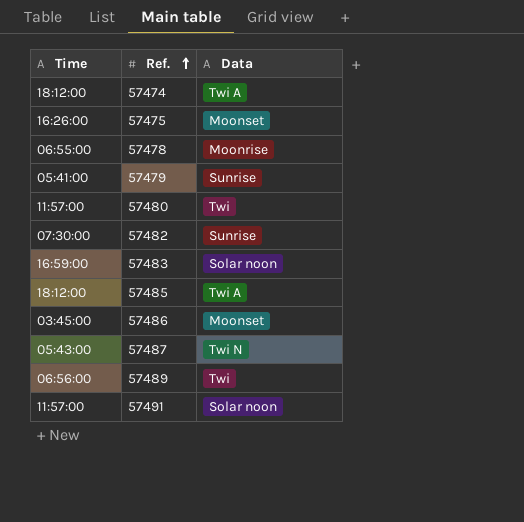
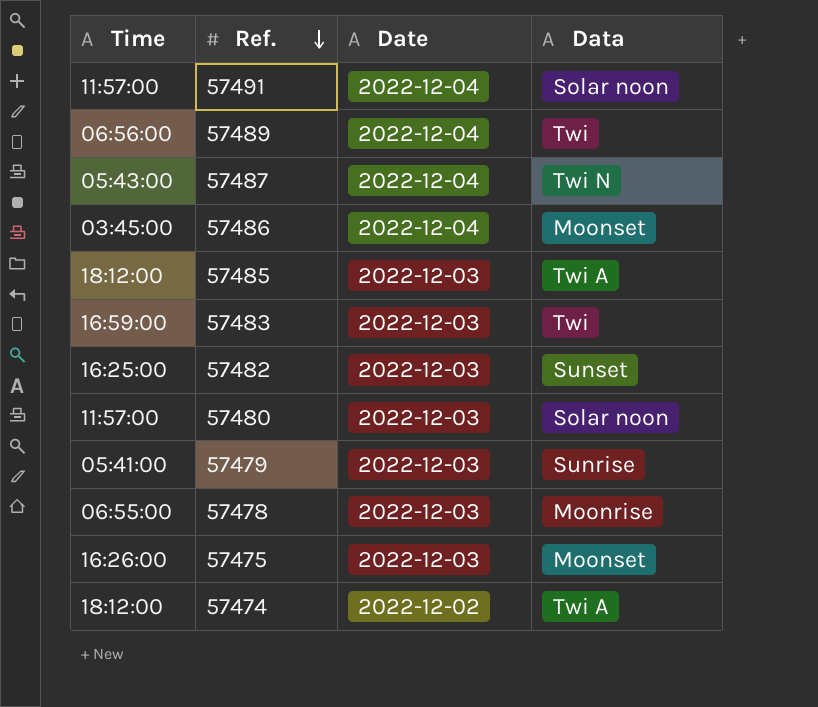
row order: Ref. ascending -> Ref. descending
column Date | position: none -> 3
57483 | Data: Solar noon -> Twi
57482 | Time: 07:30:00 -> 16:25:00
57482 | Data: Sunrise -> Sunset
57480 | Data: Twi -> Solar noon

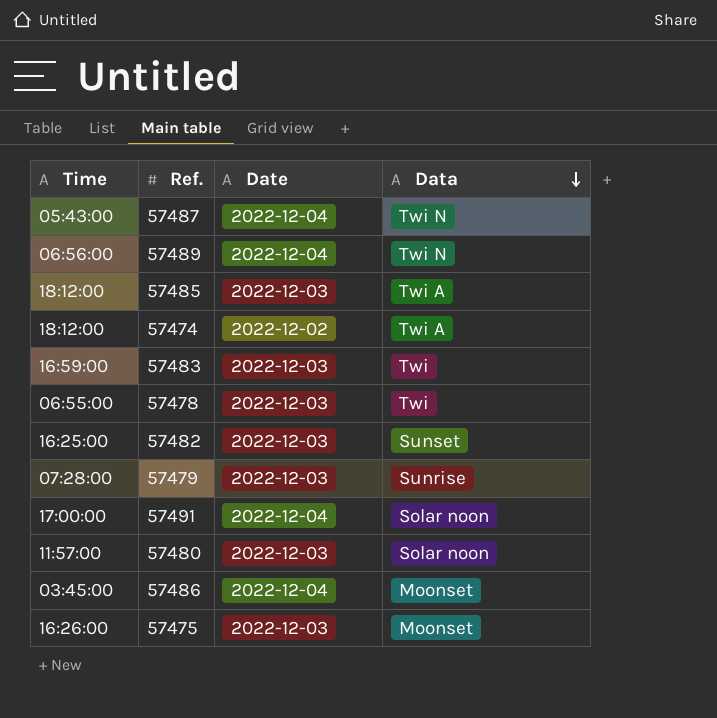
row order: Ref. descending -> Data descending
57489 | Data: Twi -> Twi N
57478 | Data: Moonrise -> Twi
57479 | Time: 05:41:00 -> 07:28:00
57491 | Time: 11:57:00 -> 17:00:00

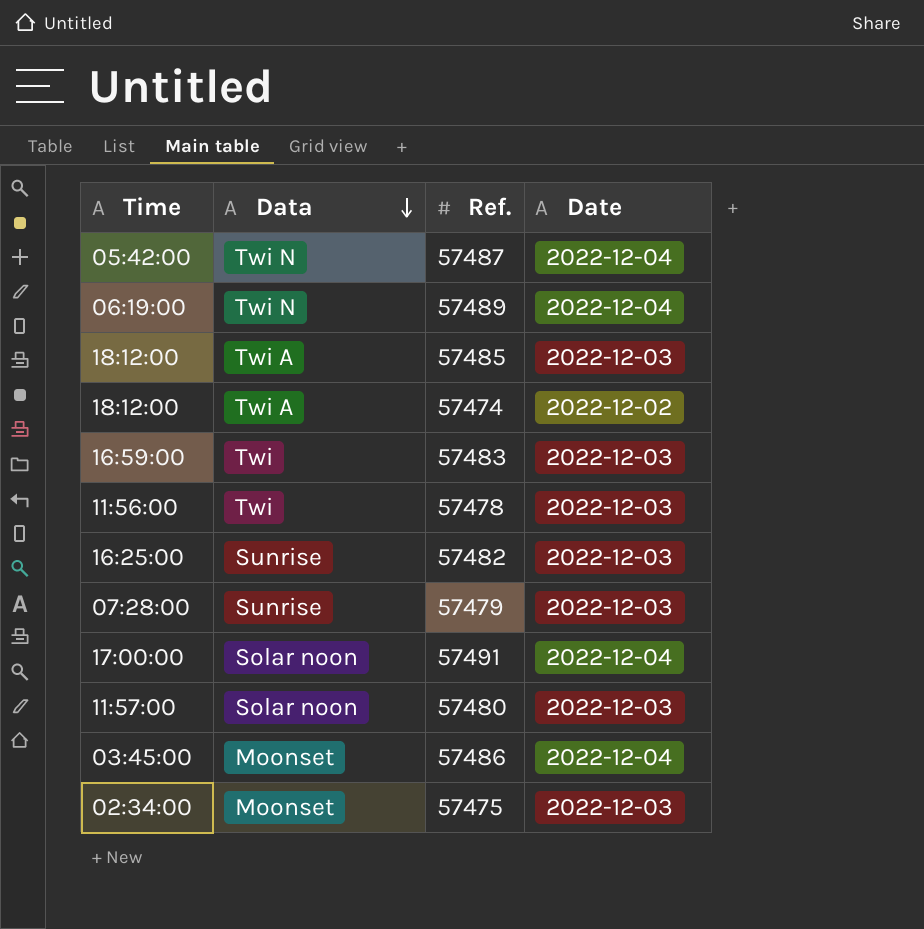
column Data | position: 4 -> 2
57487 | Time: 05:43:00 -> 05:42:00
57489 | Time: 06:56:00 -> 06:19:00
57478 | Time: 06:55:00 -> 11:56:00
57482 | Data: Sunset -> Sunrise
57475 | Time: 16:26:00 -> 02:34:00

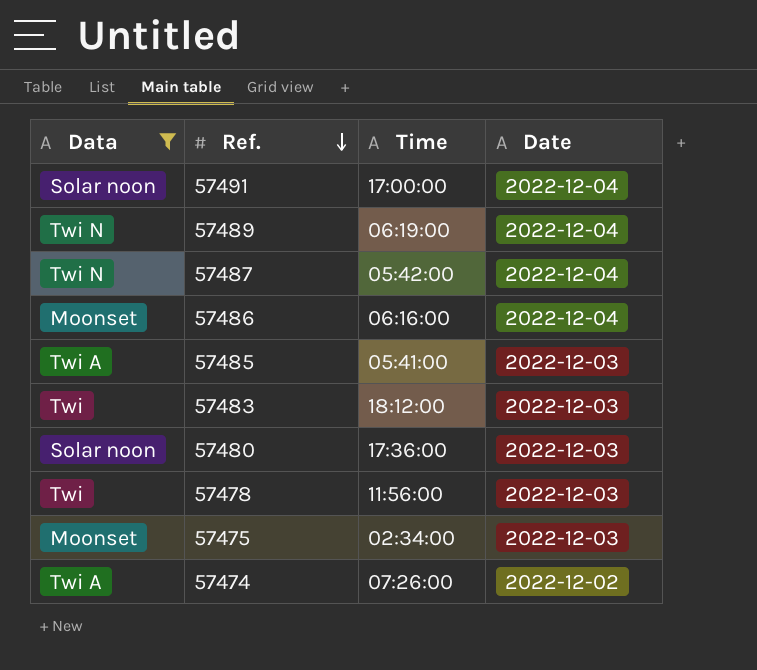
filter: none -> Data != Sunrise
row order: Data descending -> Ref. descending
column Time | position: 1 -> 3
57486 | Time: 03:45:00 -> 06:16:00
57485 | Time: 18:12:00 -> 05:41:00
57483 | Time: 16:59:00 -> 18:12:00
57480 | Time: 11:57:00 -> 17:36:00
57474 | Time: 18:12:00 -> 07:26:00

